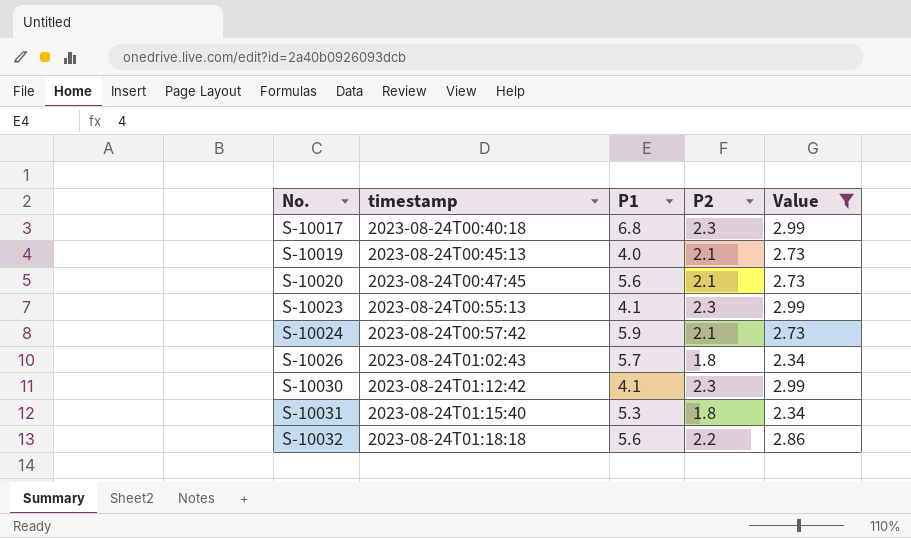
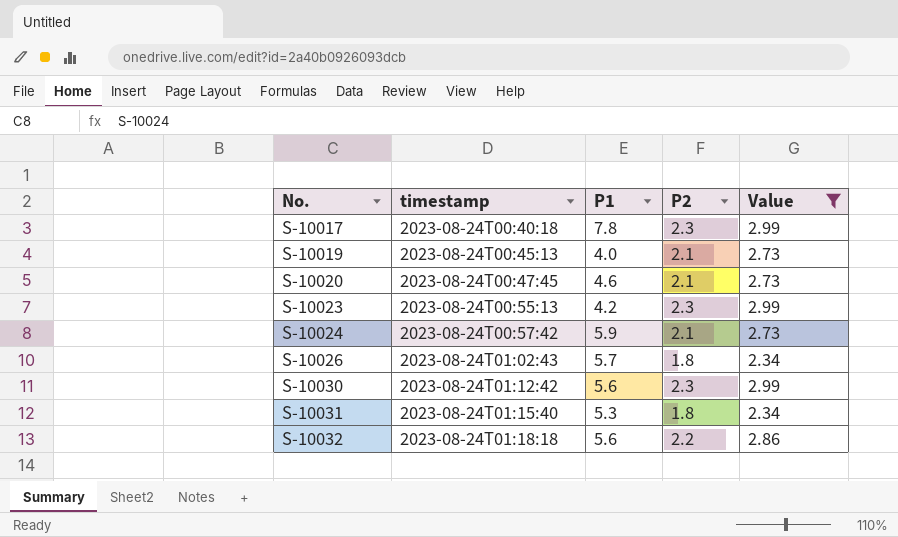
S-10017 | P1: 6.8 -> 7.8
S-10020 | P1: 5.6 -> 4.6
S-10023 | P1: 4.1 -> 4.2
S-10030 | P1: 4.1 -> 5.6

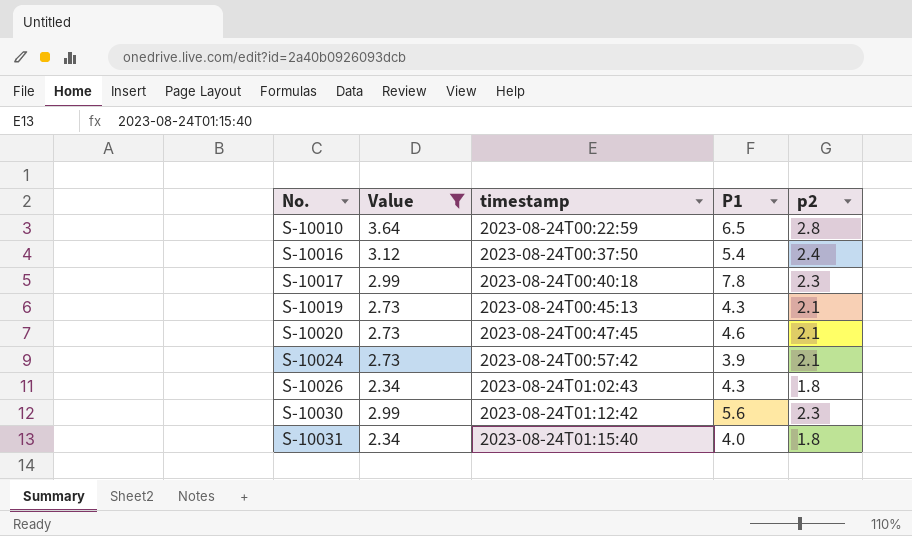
column Value | position: 5 -> 2
column name: P2 -> p2
row S-10023: 2023-08-24T00:55:13 | 4.2 | 2.3 | 2.99 -> none
row S-10032: 2023-08-24T01:18:18 | 5.6 | 2.2 | 2.86 -> none
row S-10010: none -> 3.64 | 2023-08-24T00:22:59 | 6.5 | 2.8
row S-10016: none -> 3.12 | 2023-08-24T00:37:50 | 5.4 | 2.4
S-10019 | P1: 4.0 -> 4.3
S-10024 | P1: 5.9 -> 3.9
S-10026 | P1: 5.7 -> 4.3
S-10031 | P1: 5.3 -> 4.0

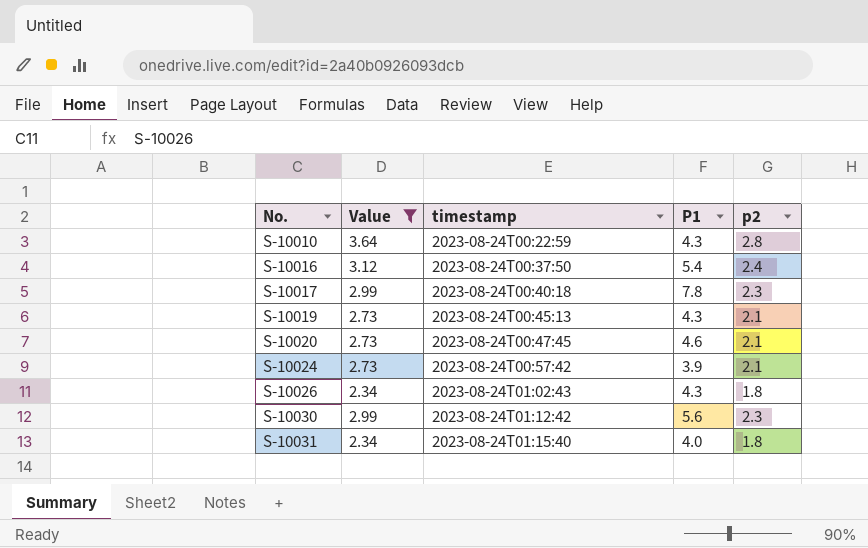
S-10010 | P1: 6.5 -> 4.3

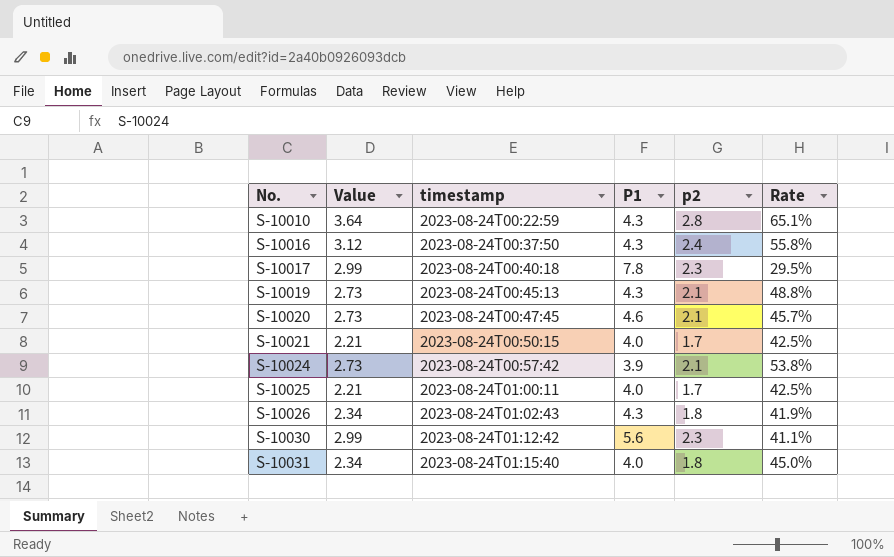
filter: Value != 2.21 -> none
column Rate | formula: none -> [p2] / [P1]
S-10016 | P1: 5.4 -> 4.3

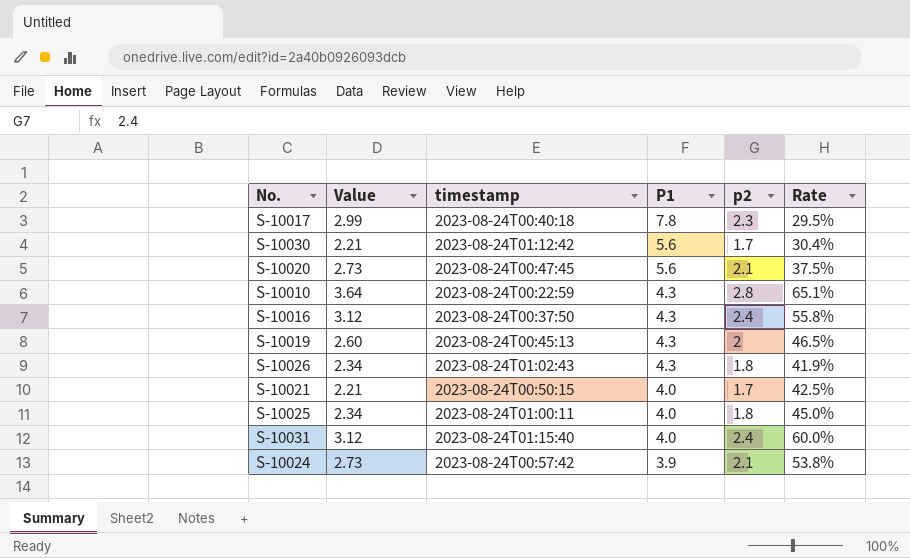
row order: No. ascending -> P1 descending
S-10030 | Value: 2.99 -> 2.21
S-10030 | p2: 2.3 -> 1.7
S-10030 | Rate: 41.1% -> 30.4%
S-10020 | P1: 4.6 -> 5.6
S-10020 | Rate: 45.7% -> 37.5%
S-10019 | Value: 2.73 -> 2.60
S-10019 | p2: 2.1 -> 2
S-10019 | Rate: 48.8% -> 46.5%
S-10025 | Value: 2.21 -> 2.34
S-10025 | p2: 1.7 -> 1.8
S-10025 | Rate: 42.5% -> 45.0%
S-10031 | Value: 2.34 -> 3.12
S-10031 | p2: 1.8 -> 2.4
S-10031 | Rate: 45.0% -> 60.0%

